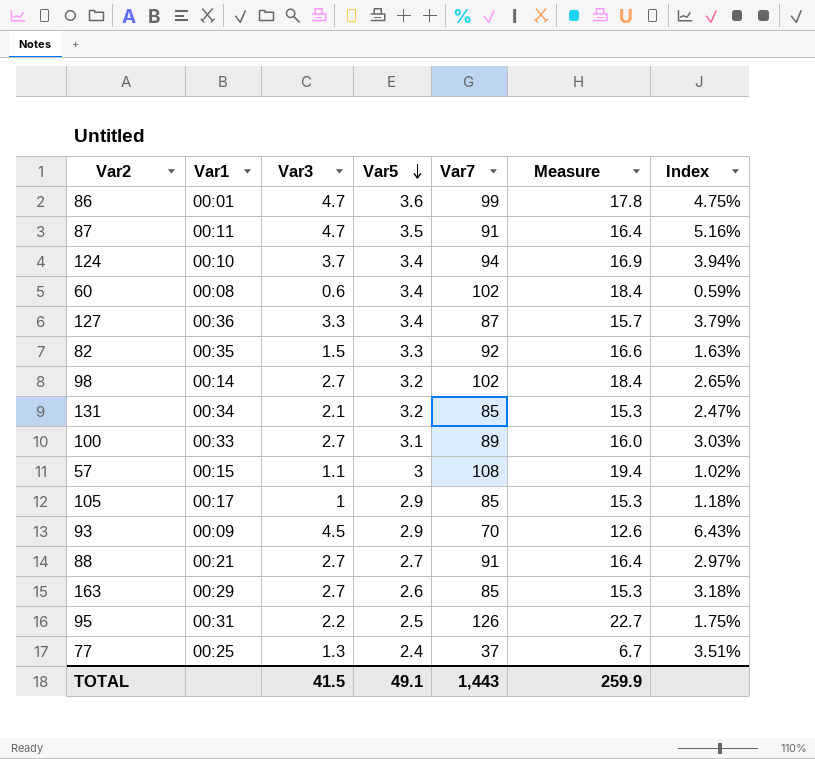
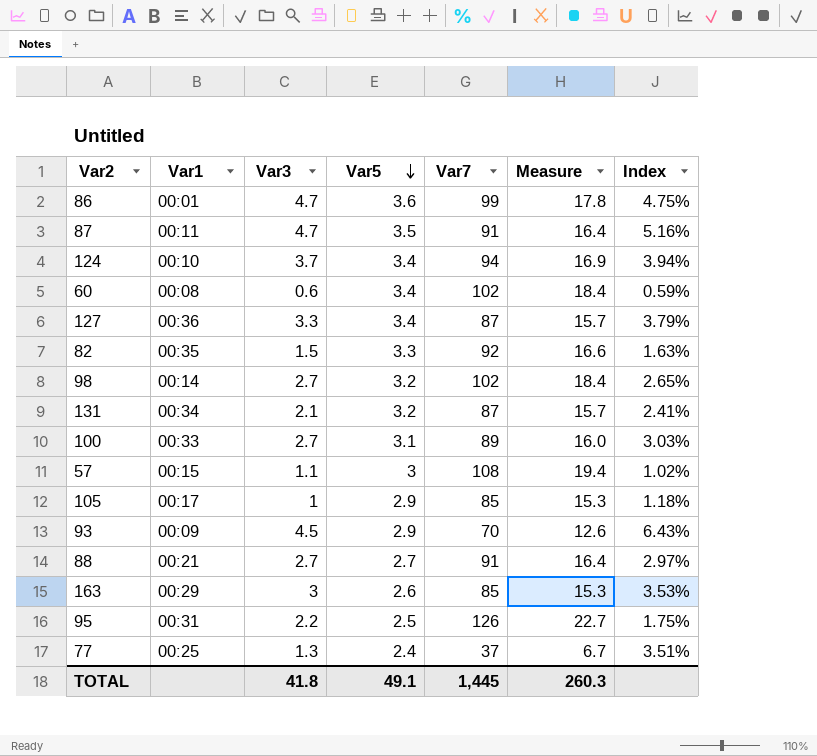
131 | Var7: 85 -> 87
131 | Measure: 15.3 -> 15.7
131 | Index: 2.47% -> 2.41%
163 | Var3: 2.7 -> 3
163 | Index: 3.18% -> 3.53%
TOTAL | Var3: 41.5 -> 41.8
TOTAL | Var7: 1,443 -> 1,445
TOTAL | Measure: 259.9 -> 260.3

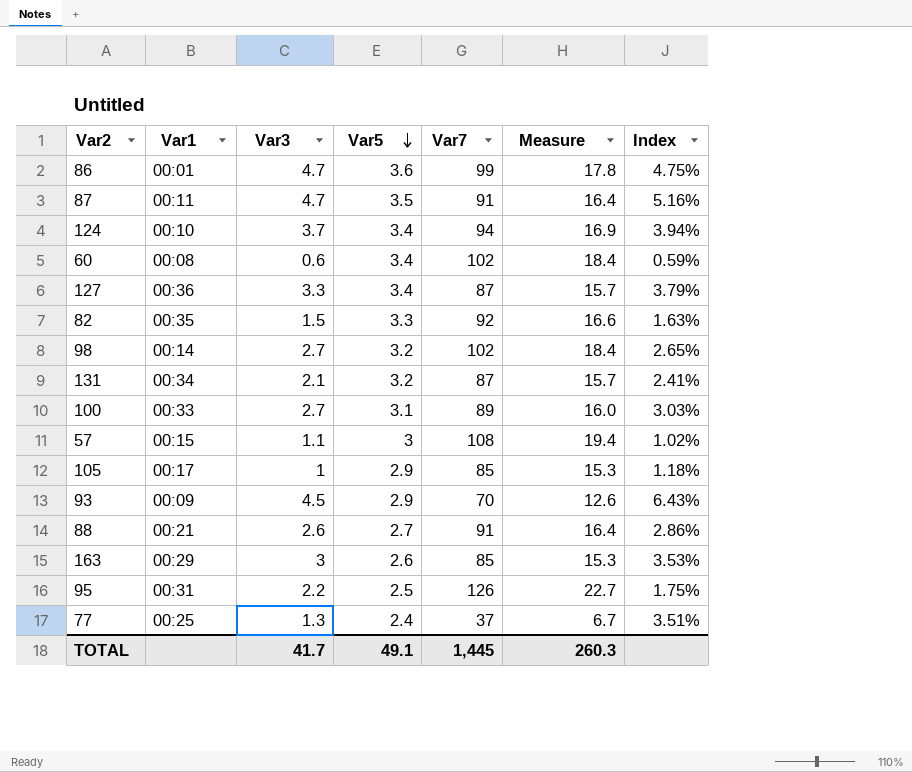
88 | Var3: 2.7 -> 2.6
88 | Index: 2.97% -> 2.86%
TOTAL | Var3: 41.8 -> 41.7

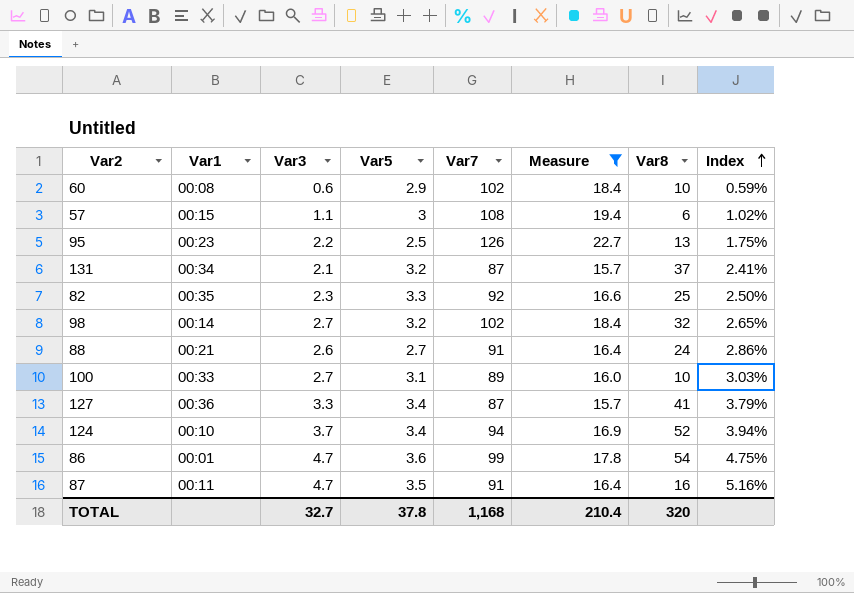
filter: none -> Measure >= 15.7
row order: Var5 descending -> Index ascending
column Var8 | position: none -> 7
60 | Var5: 3.4 -> 2.9
95 | Var1: 00:31 -> 00:23
82 | Var3: 1.5 -> 2.3
82 | Index: 1.63% -> 2.50%
TOTAL | Var3: 41.7 -> 32.7
TOTAL | Var5: 49.1 -> 37.8
TOTAL | Var7: 1,445 -> 1,168
TOTAL | Measure: 260.3 -> 210.4

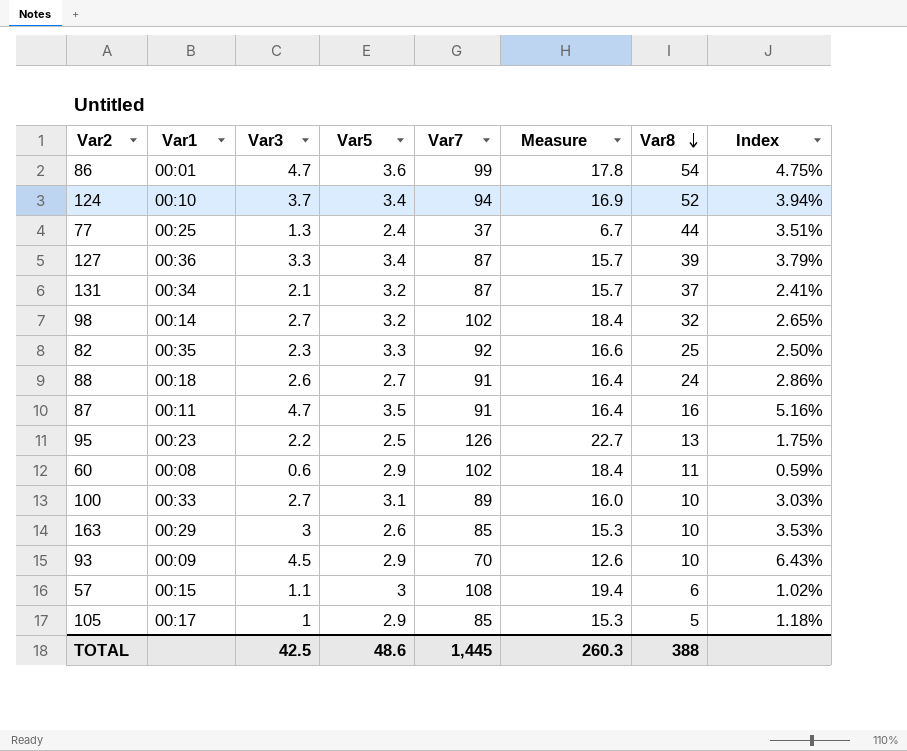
filter: Measure >= 15.7 -> none
row order: Index ascending -> Var8 descending
127 | Var8: 41 -> 39
88 | Var1: 00:21 -> 00:18
60 | Var8: 10 -> 11
TOTAL | Var3: 32.7 -> 42.5
TOTAL | Var5: 37.8 -> 48.6
TOTAL | Var7: 1,168 -> 1,445
TOTAL | Measure: 210.4 -> 260.3
TOTAL | Var8: 320 -> 388

